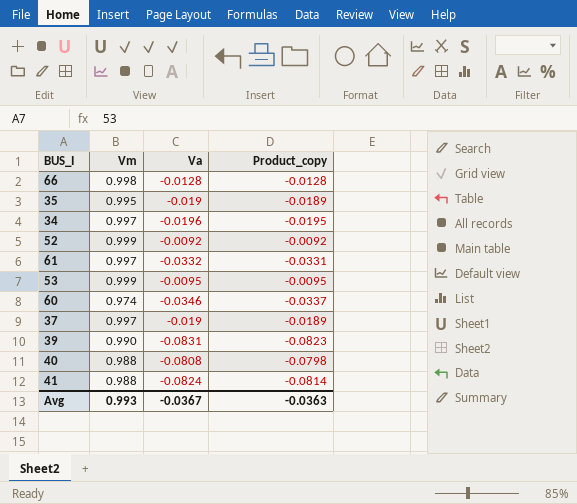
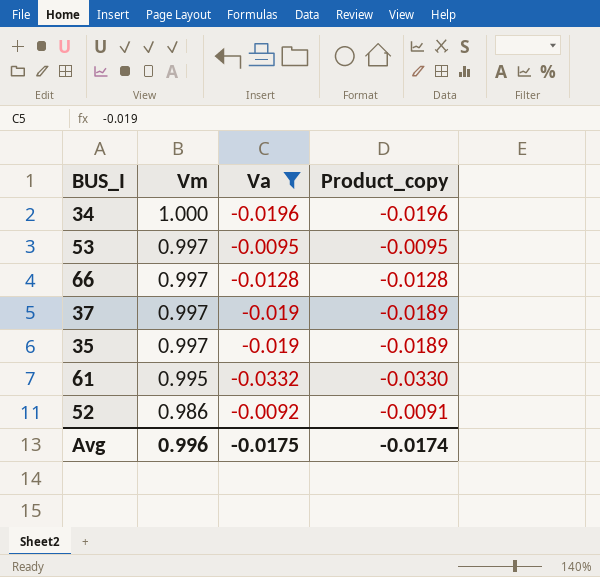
filter: none -> Va >= -0.0332
row order: none -> Vm descending
34 | Vm: 0.997 -> 1.000
34 | Product_copy: -0.0195 -> -0.0196
53 | Vm: 0.999 -> 0.997
66 | Vm: 0.998 -> 0.997
35 | Vm: 0.995 -> 0.997
61 | Vm: 0.997 -> 0.995
61 | Product_copy: -0.0331 -> -0.0330
52 | Vm: 0.999 -> 0.986
52 | Product_copy: -0.0092 -> -0.0091
Avg | Vm: 0.993 -> 0.996
Avg | Va: -0.0367 -> -0.0175
Avg | Product_copy: -0.0363 -> -0.0174

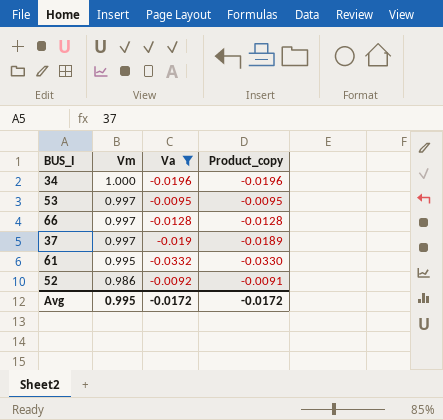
row 35: 0.997 | -0.019 | -0.0189 -> none
Avg | Vm: 0.996 -> 0.995
Avg | Va: -0.0175 -> -0.0172
Avg | Product_copy: -0.0174 -> -0.0172

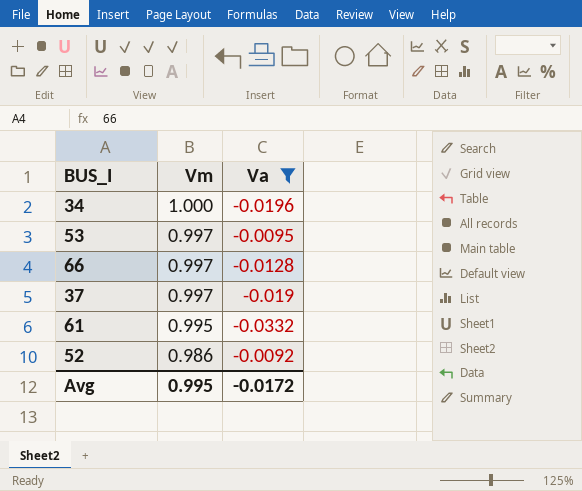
column Product_copy | formula: [Vm] * [Va] -> none

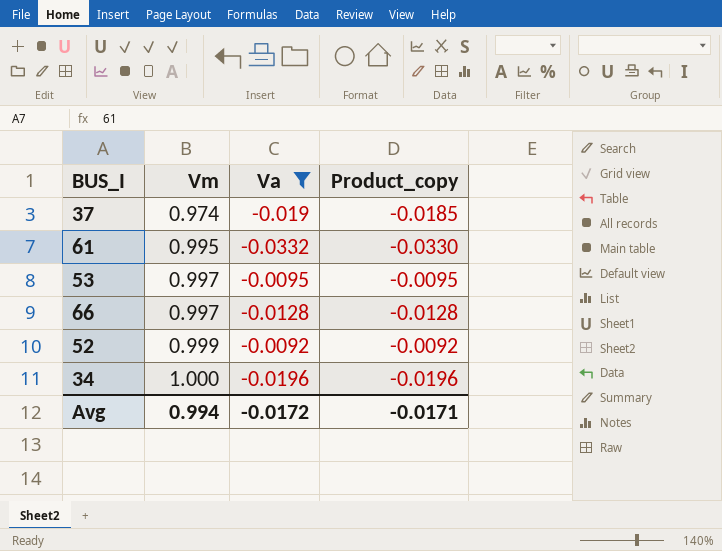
row order: Vm descending -> Vm ascending
column Product_copy | formula: none -> [Vm] * [Va]
37 | Vm: 0.997 -> 0.974
52 | Vm: 0.986 -> 0.999
Avg | Vm: 0.995 -> 0.994

